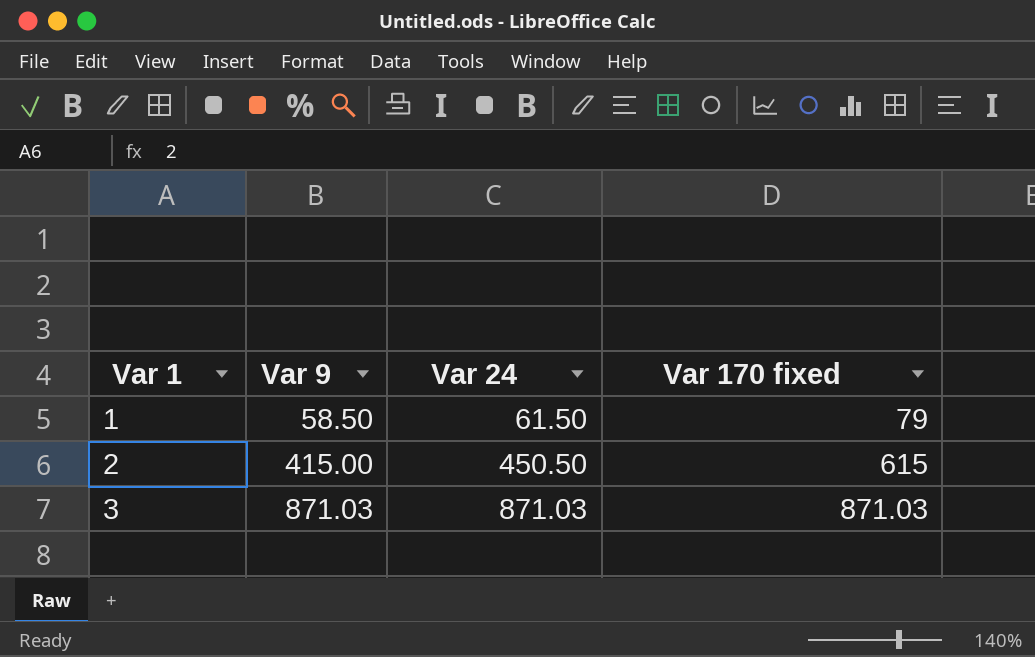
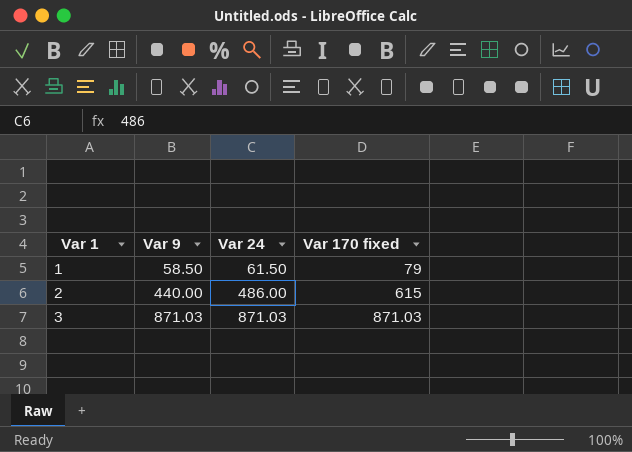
2 | Var 9: 415.00 -> 440.00
2 | Var 24: 450.50 -> 486.00

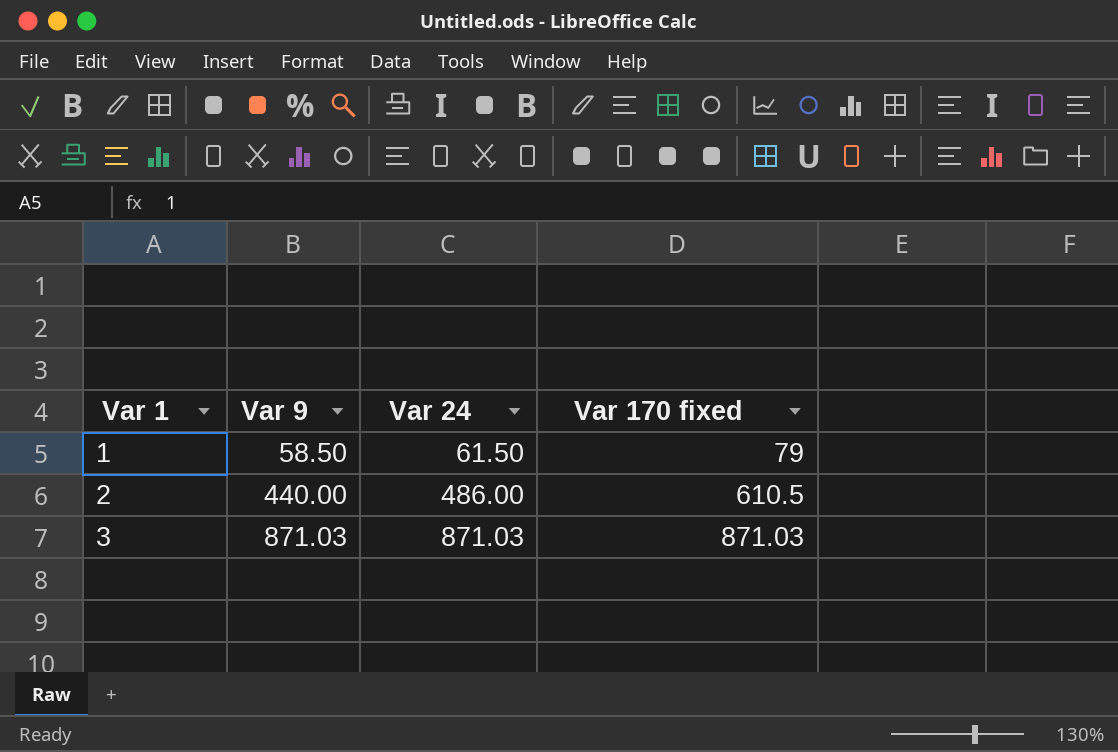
2 | Var 170 fixed: 615 -> 610.5

